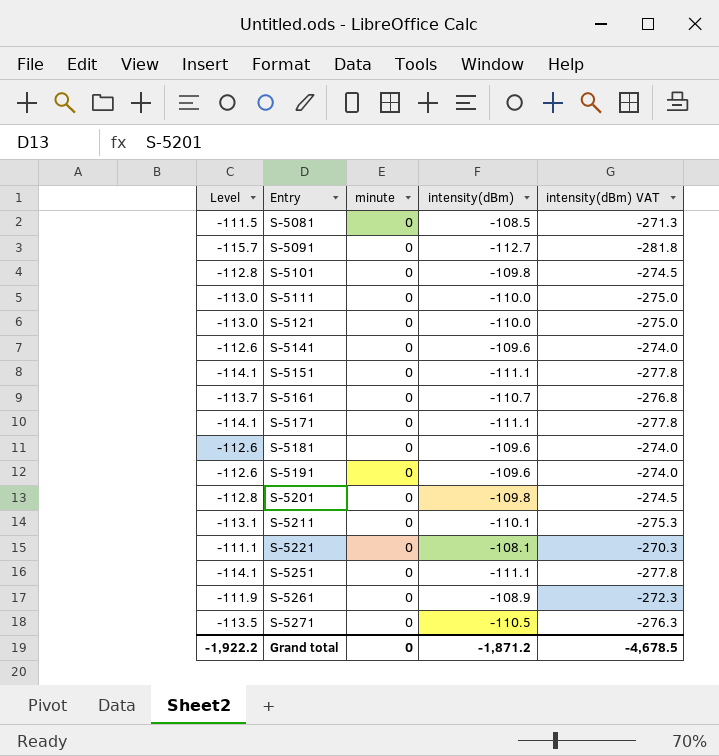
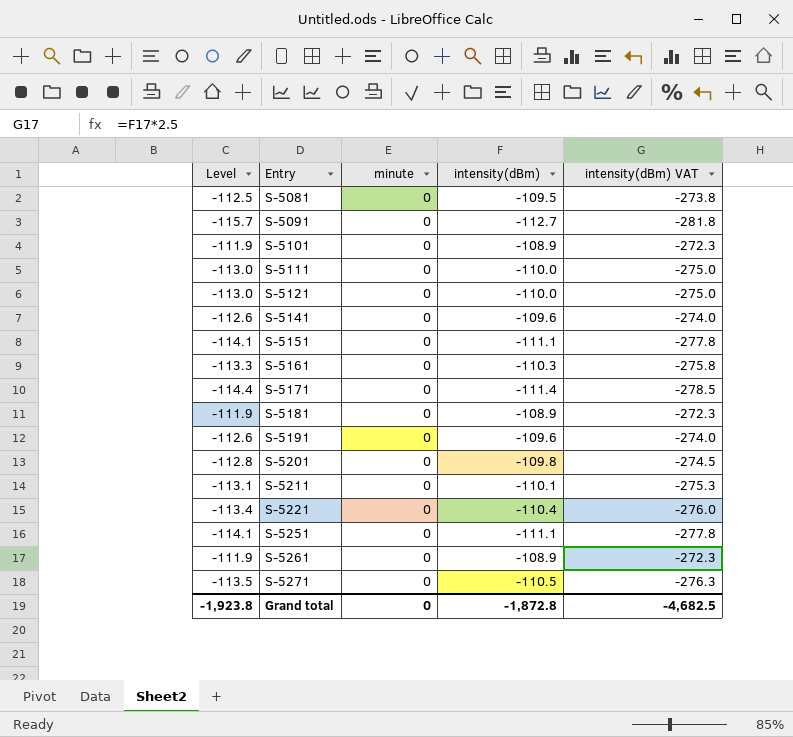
S-5081 | Level: -111.5 -> -112.5
S-5081 | intensity(dBm): -108.5 -> -109.5
S-5081 | intensity(dBm) VAT: -271.3 -> -273.8
S-5101 | Level: -112.8 -> -111.9
S-5101 | intensity(dBm): -109.8 -> -108.9
S-5101 | intensity(dBm) VAT: -274.5 -> -272.3
S-5161 | Level: -113.7 -> -113.3
S-5161 | intensity(dBm): -110.7 -> -110.3
S-5161 | intensity(dBm) VAT: -276.8 -> -275.8
S-5171 | Level: -114.1 -> -114.4
S-5171 | intensity(dBm): -111.1 -> -111.4
S-5171 | intensity(dBm) VAT: -277.8 -> -278.5
S-5181 | Level: -112.6 -> -111.9
S-5181 | intensity(dBm): -109.6 -> -108.9
S-5181 | intensity(dBm) VAT: -274.0 -> -272.3
S-5221 | Level: -111.1 -> -113.4
S-5221 | intensity(dBm): -108.1 -> -110.4
S-5221 | intensity(dBm) VAT: -270.3 -> -276.0
Grand total | Level: -1,922.2 -> -1,923.8
Grand total | intensity(dBm): -1,871.2 -> -1,872.8
Grand total | intensity(dBm) VAT: -4,678.5 -> -4,682.5

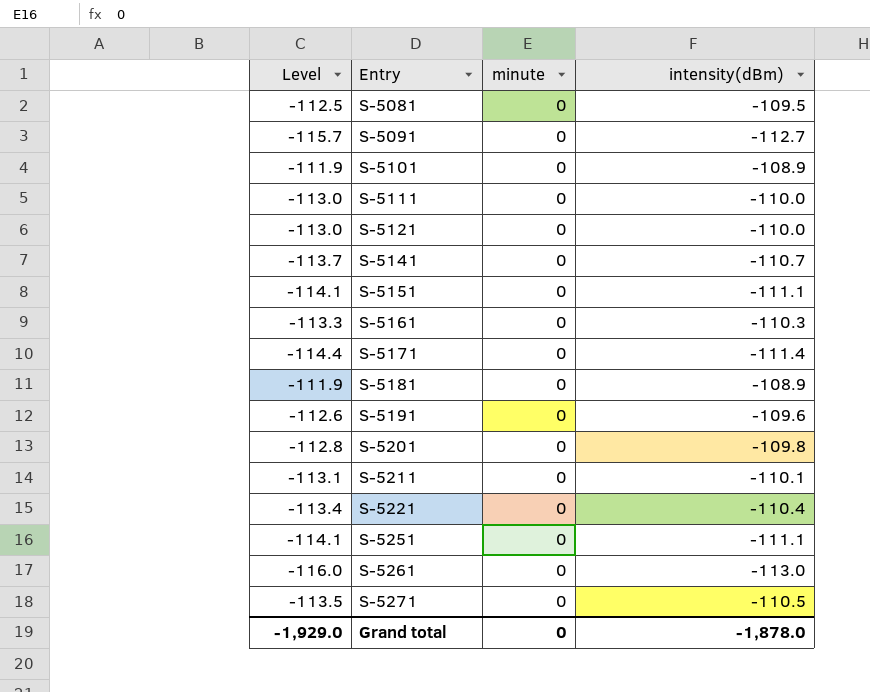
column intensity(dBm) VAT | formula: [intensity(dBm)] * 2.5 -> none
S-5141 | Level: -112.6 -> -113.7
S-5141 | intensity(dBm): -109.6 -> -110.7
S-5261 | Level: -111.9 -> -116.0
S-5261 | intensity(dBm): -108.9 -> -113.0
Grand total | Level: -1,923.8 -> -1,929.0
Grand total | intensity(dBm): -1,872.8 -> -1,878.0

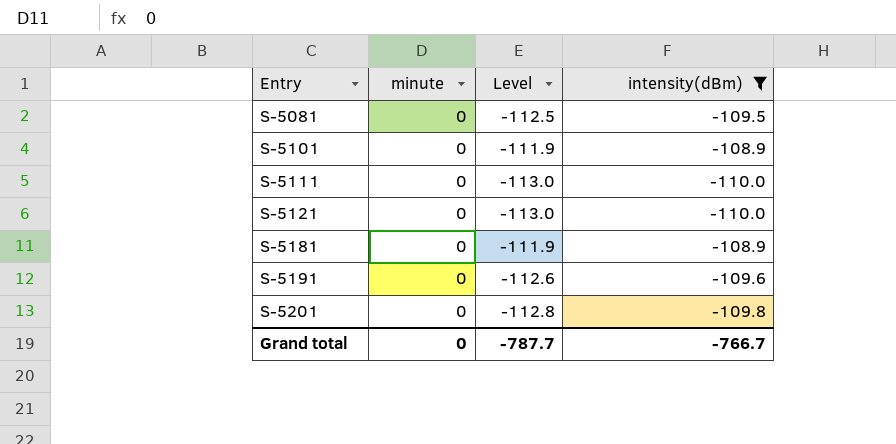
filter: none -> intensity(dBm) >= -110.0
column Level | position: 1 -> 3
Grand total | Level: -1,929.0 -> -787.7
Grand total | intensity(dBm): -1,878.0 -> -766.7

